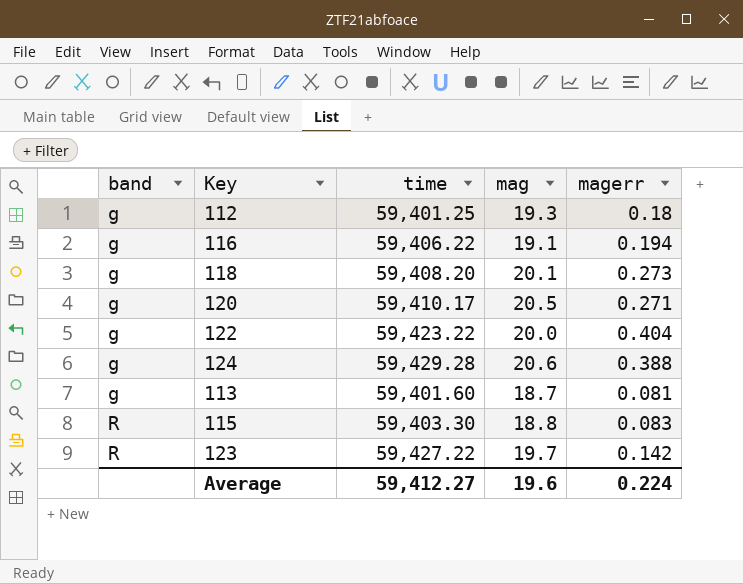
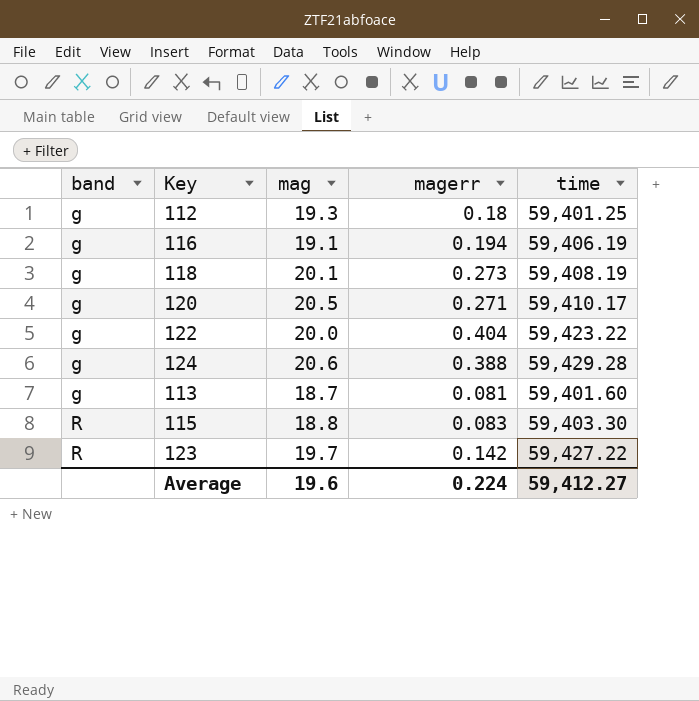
column time | position: 3 -> 5
116 | time: 59,406.22 -> 59,406.19
118 | time: 59,408.20 -> 59,408.19

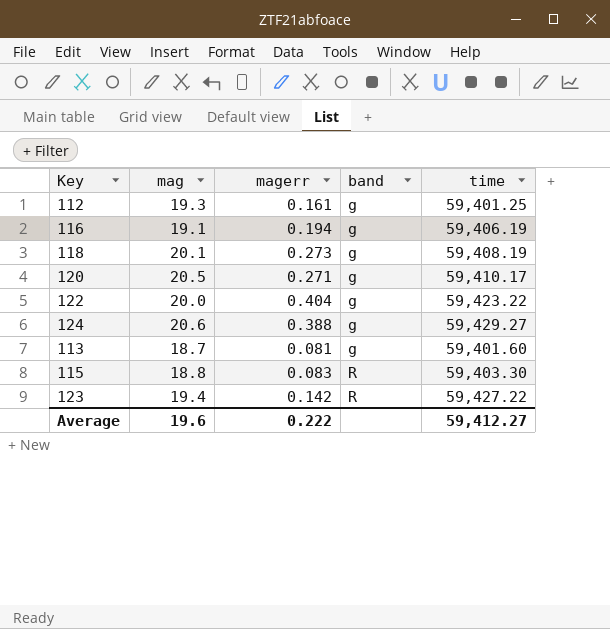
column band | position: 1 -> 4
112 | magerr: 0.18 -> 0.161
124 | time: 59,429.28 -> 59,429.27
123 | mag: 19.7 -> 19.4
Average | magerr: 0.224 -> 0.222

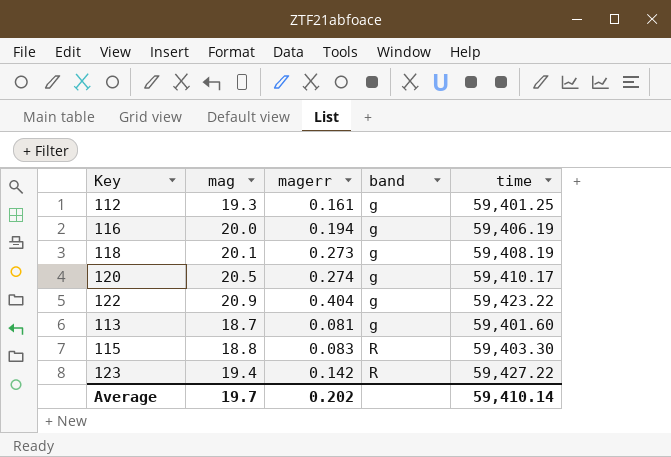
row 124: 20.6 | 0.388 | g | 59,429.27 -> none
116 | mag: 19.1 -> 20.0
120 | magerr: 0.271 -> 0.274
122 | mag: 20.0 -> 20.9
Average | mag: 19.6 -> 19.7
Average | magerr: 0.222 -> 0.202
Average | time: 59,412.27 -> 59,410.14

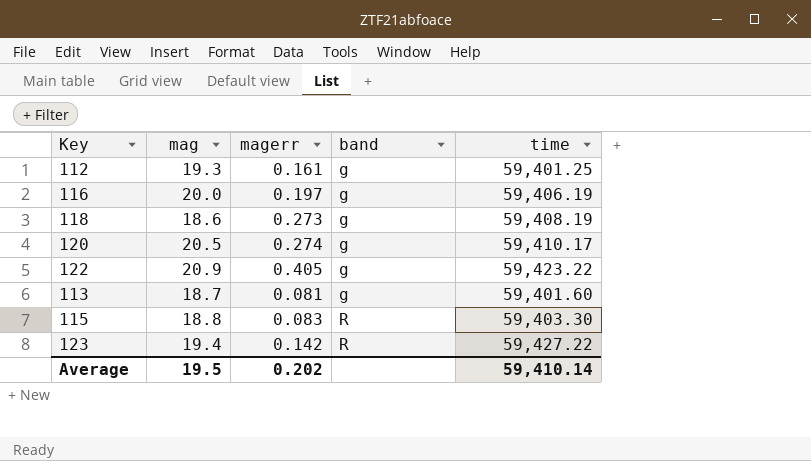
116 | magerr: 0.194 -> 0.197
118 | mag: 20.1 -> 18.6
122 | magerr: 0.404 -> 0.405
Average | mag: 19.7 -> 19.5

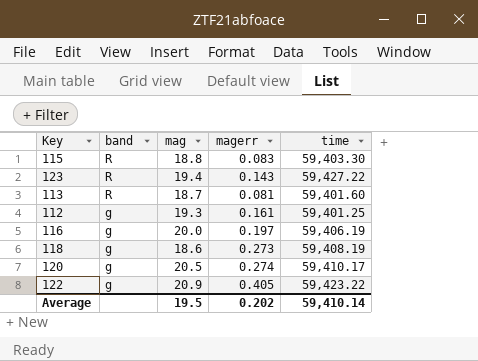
row order: band ascending -> band descending
column band | position: 4 -> 2
123 | magerr: 0.142 -> 0.143
113 | band: g -> R

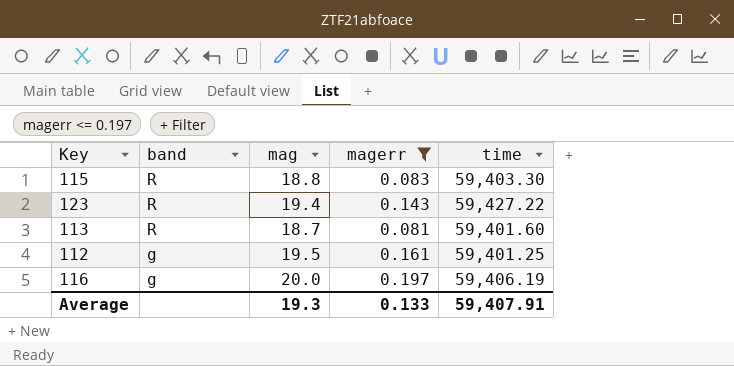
filter: none -> magerr <= 0.197
112 | mag: 19.3 -> 19.5
Average | mag: 19.5 -> 19.3
Average | magerr: 0.202 -> 0.133
Average | time: 59,410.14 -> 59,407.91

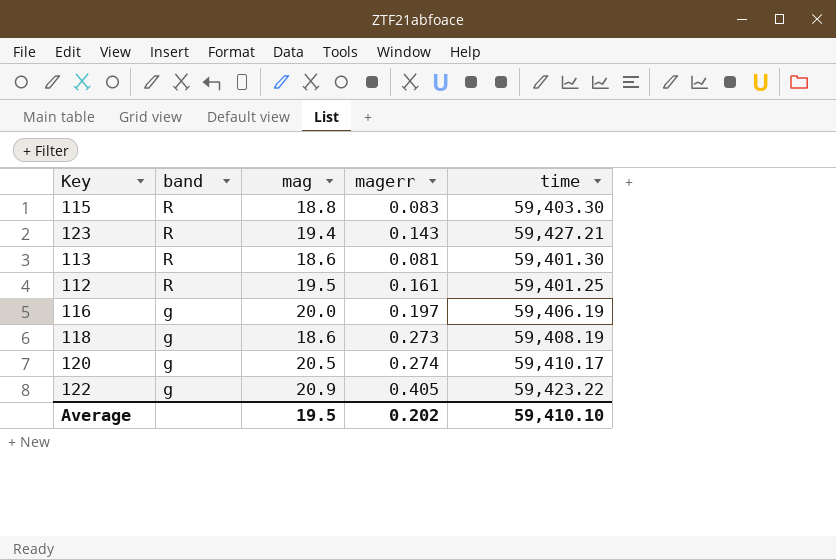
filter: magerr <= 0.197 -> none
123 | time: 59,427.22 -> 59,427.21
113 | mag: 18.7 -> 18.6
113 | time: 59,401.60 -> 59,401.30
112 | band: g -> R
Average | mag: 19.3 -> 19.5
Average | magerr: 0.133 -> 0.202
Average | time: 59,407.91 -> 59,410.10

